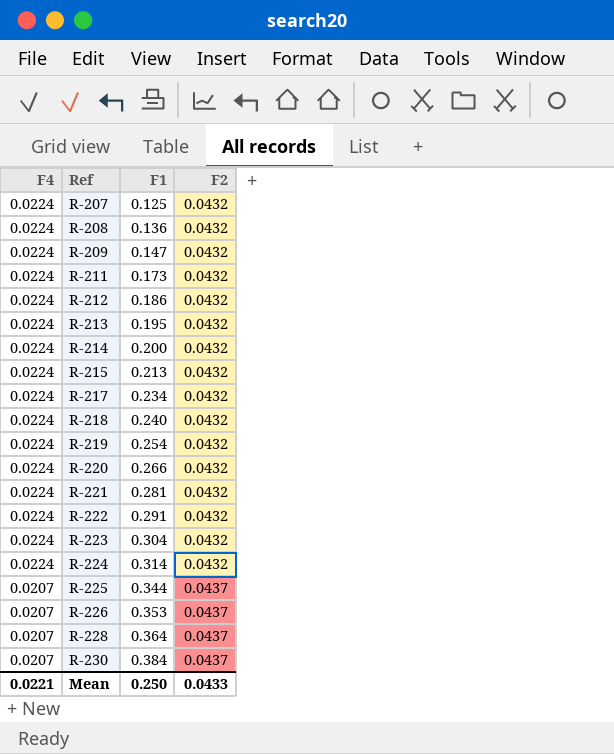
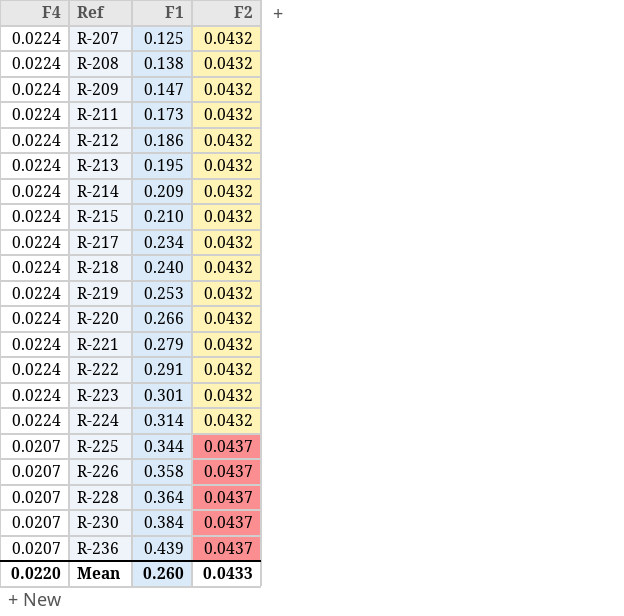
R-208 | F1: 0.136 -> 0.138
R-214 | F1: 0.200 -> 0.209
R-215 | F1: 0.213 -> 0.210
R-219 | F1: 0.254 -> 0.253
R-221 | F1: 0.281 -> 0.279
R-223 | F1: 0.304 -> 0.301
R-226 | F1: 0.353 -> 0.358
row R-236: none -> 0.0207 | 0.439 | 0.0437
Mean | F4: 0.0221 -> 0.0220
Mean | F1: 0.250 -> 0.260

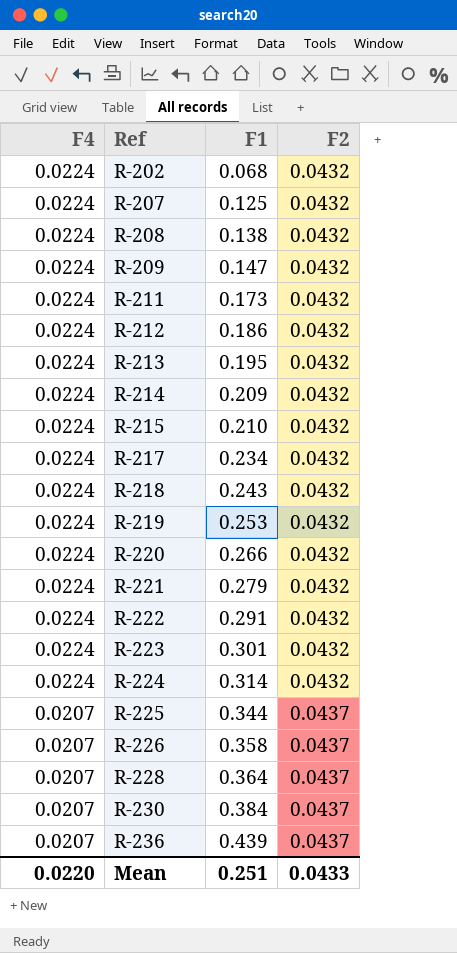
row R-202: none -> 0.0224 | 0.068 | 0.0432
R-218 | F1: 0.240 -> 0.243
Mean | F1: 0.260 -> 0.251

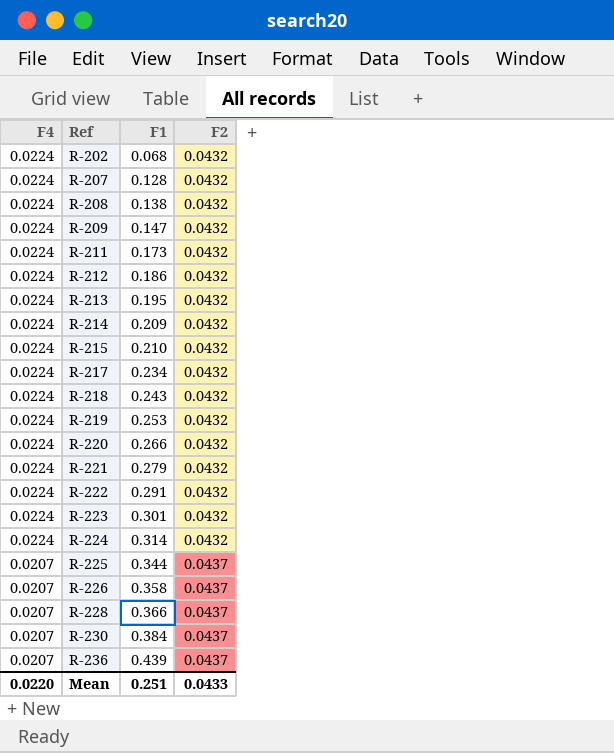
R-207 | F1: 0.125 -> 0.128
R-228 | F1: 0.364 -> 0.366

